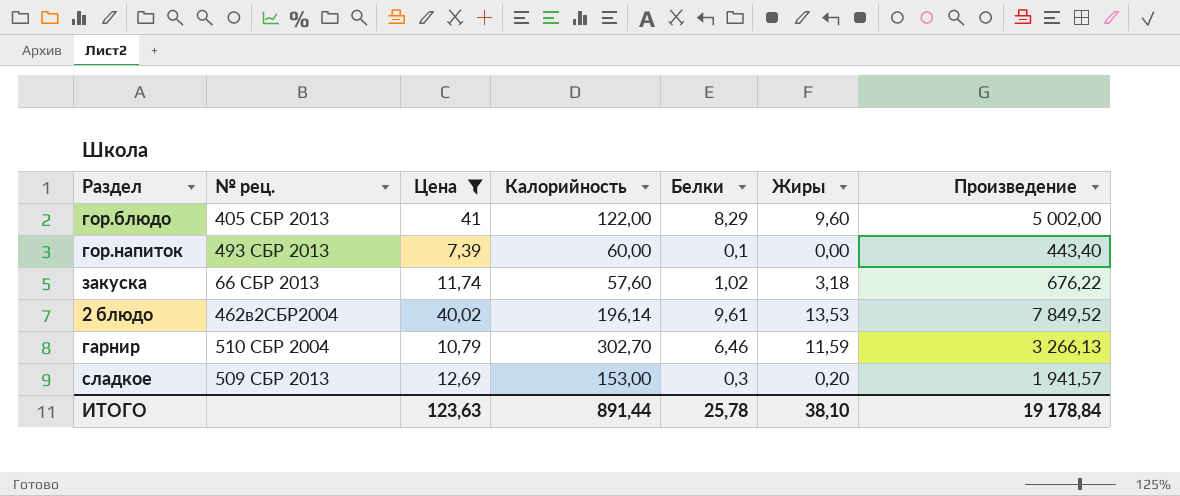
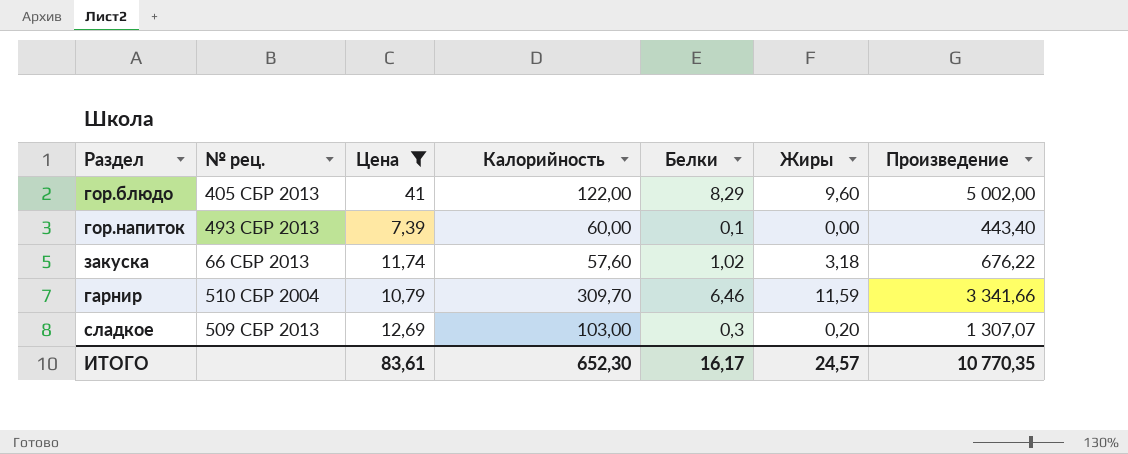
row 2 блюдо: 462в2СБР2004 | 40,02 | 196,14 | 9,61 | 13,53 | 7 849,52 -> none
гарнир | Калорийность: 302,70 -> 309,70
гарнир | Произведение: 3 266,13 -> 3 341,66
сладкое | Калорийность: 153,00 -> 103,00
сладкое | Произведение: 1 941,57 -> 1 307,07
ИТОГО | Цена: 123,63 -> 83,61
ИТОГО | Калорийность: 891,44 -> 652,30
ИТОГО | Белки: 25,78 -> 16,17
ИТОГО | Жиры: 38,10 -> 24,57
ИТОГО | Произведение: 19 178,84 -> 10 770,35

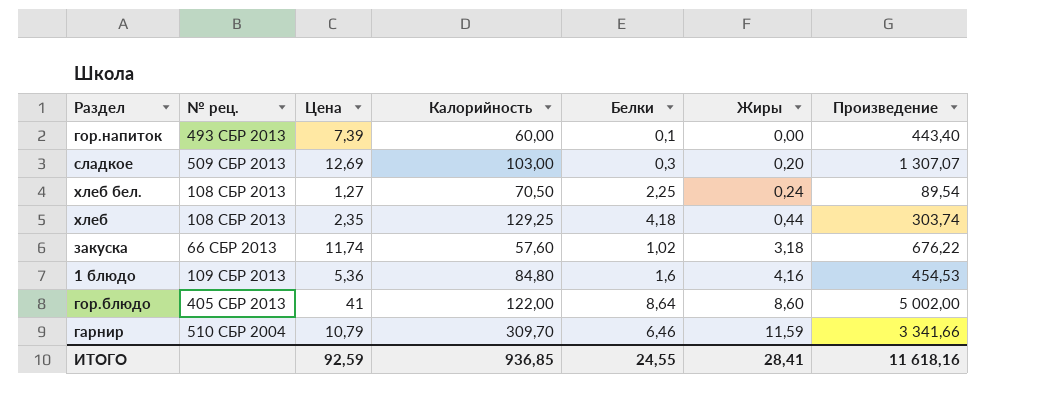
filter: Цена >= 7,39 -> none
row order: none -> Жиры ascending
гор.блюдо | Белки: 8,29 -> 8,64
гор.блюдо | Жиры: 9,60 -> 8,60
ИТОГО | Цена: 83,61 -> 92,59
ИТОГО | Калорийность: 652,30 -> 936,85
ИТОГО | Белки: 16,17 -> 24,55
ИТОГО | Жиры: 24,57 -> 28,41
ИТОГО | Произведение: 10 770,35 -> 11 618,16

